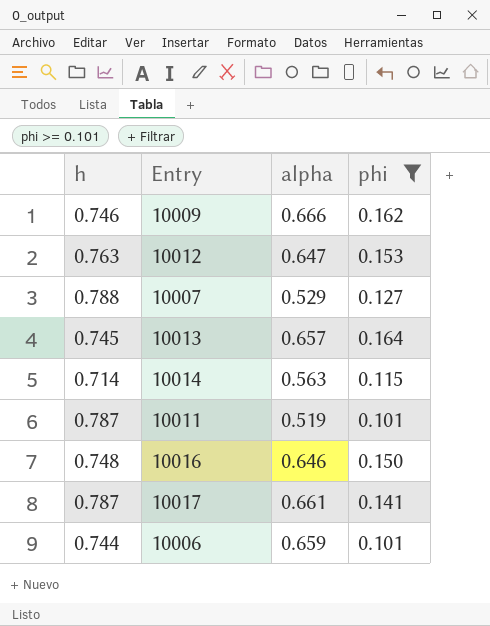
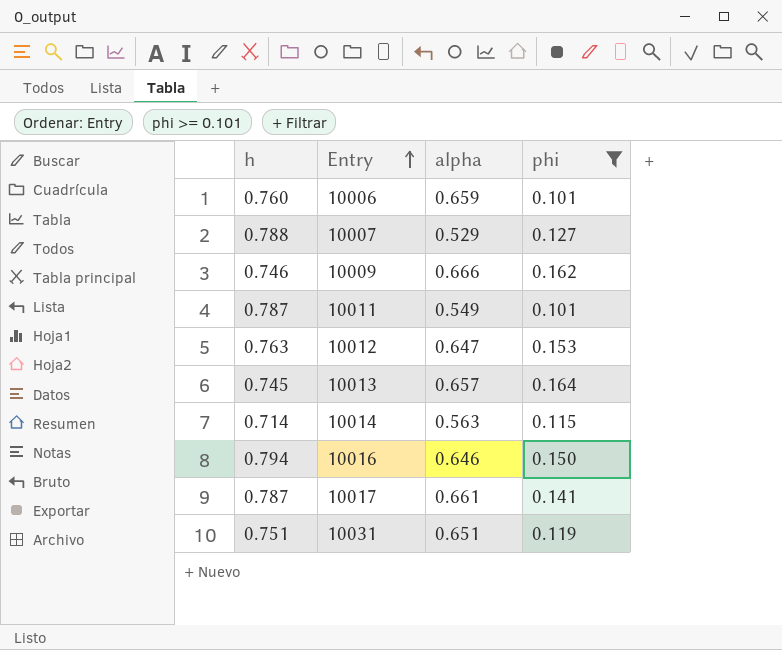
row order: none -> Entry ascending
10006 | h: 0.744 -> 0.760
10011 | alpha: 0.519 -> 0.549
10016 | h: 0.748 -> 0.794
row 10031: none -> 0.751 | 0.651 | 0.119

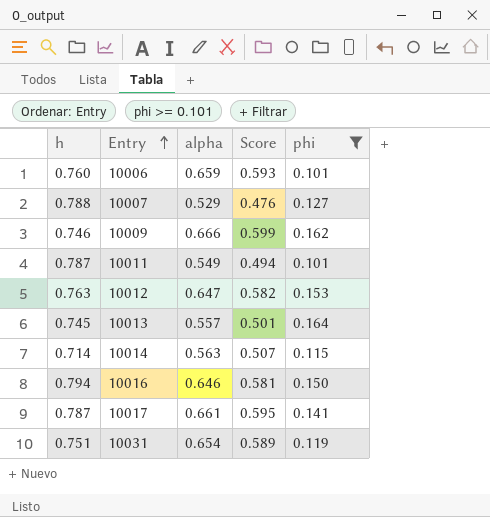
column Score | formula: none -> [alpha] * 0.9
10013 | alpha: 0.657 -> 0.557
10031 | alpha: 0.651 -> 0.654

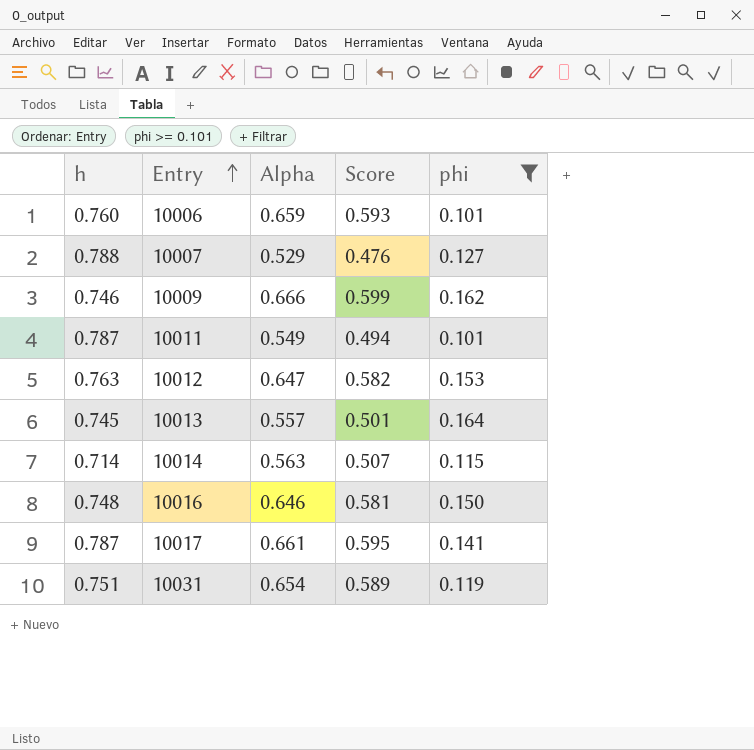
column name: alpha -> Alpha
10016 | h: 0.794 -> 0.748

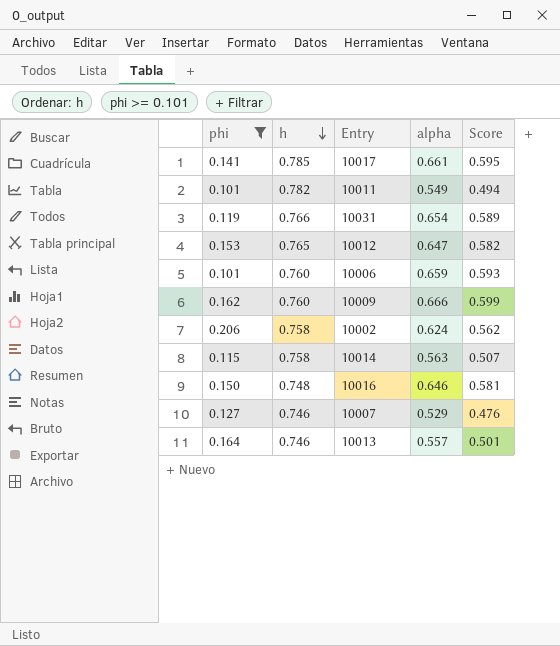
row order: Entry ascending -> h descending
column phi | position: 5 -> 1
column name: Alpha -> alpha
10017 | h: 0.787 -> 0.785
10011 | h: 0.787 -> 0.782
10031 | h: 0.751 -> 0.766
10012 | h: 0.763 -> 0.765
10009 | h: 0.746 -> 0.760
row 10002: none -> 0.206 | 0.758 | 0.624 | 0.562
10014 | h: 0.714 -> 0.758
10007 | h: 0.788 -> 0.746
10013 | h: 0.745 -> 0.746

